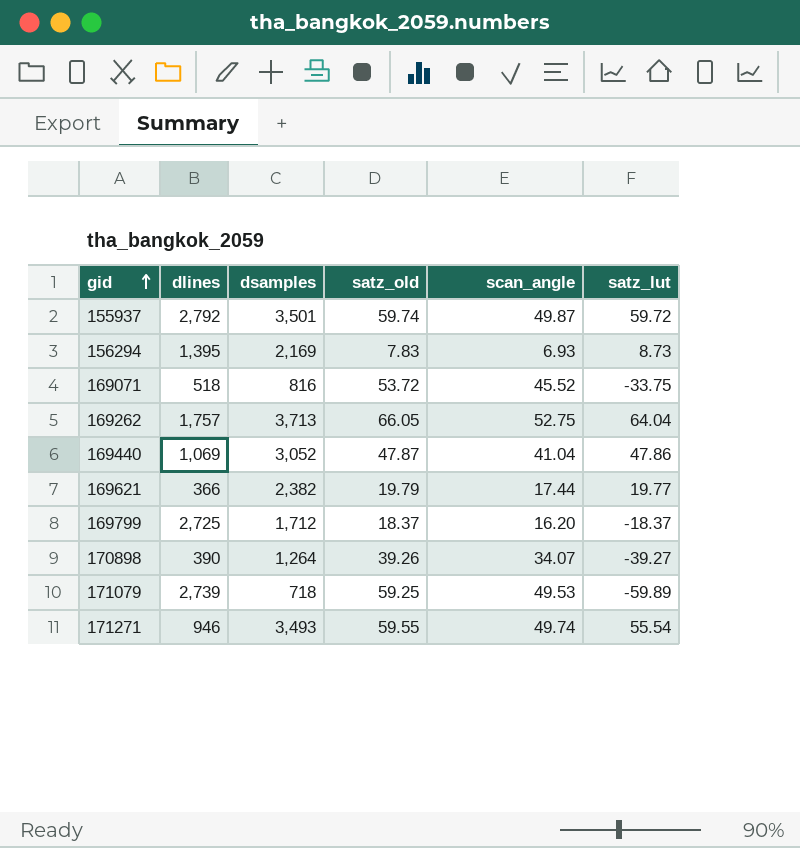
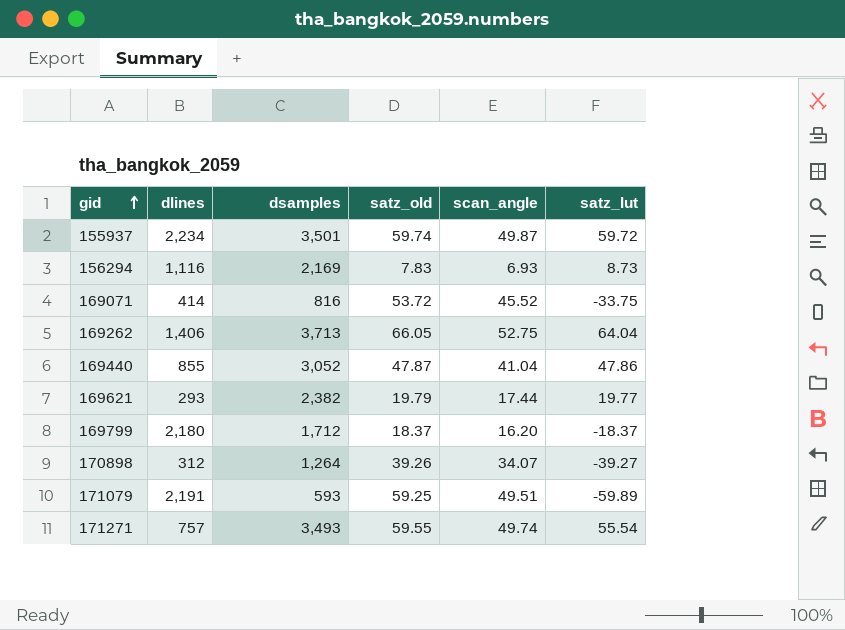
155937 | dlines: 2,792 -> 2,234
156294 | dlines: 1,395 -> 1,116
169071 | dlines: 518 -> 414
169262 | dlines: 1,757 -> 1,406
169440 | dlines: 1,069 -> 855
169621 | dlines: 366 -> 293
169799 | dlines: 2,725 -> 2,180
170898 | dlines: 390 -> 312
171079 | dlines: 2,739 -> 2,191
171079 | dsamples: 718 -> 593
171079 | scan_angle: 49.53 -> 49.51
171271 | dlines: 946 -> 757

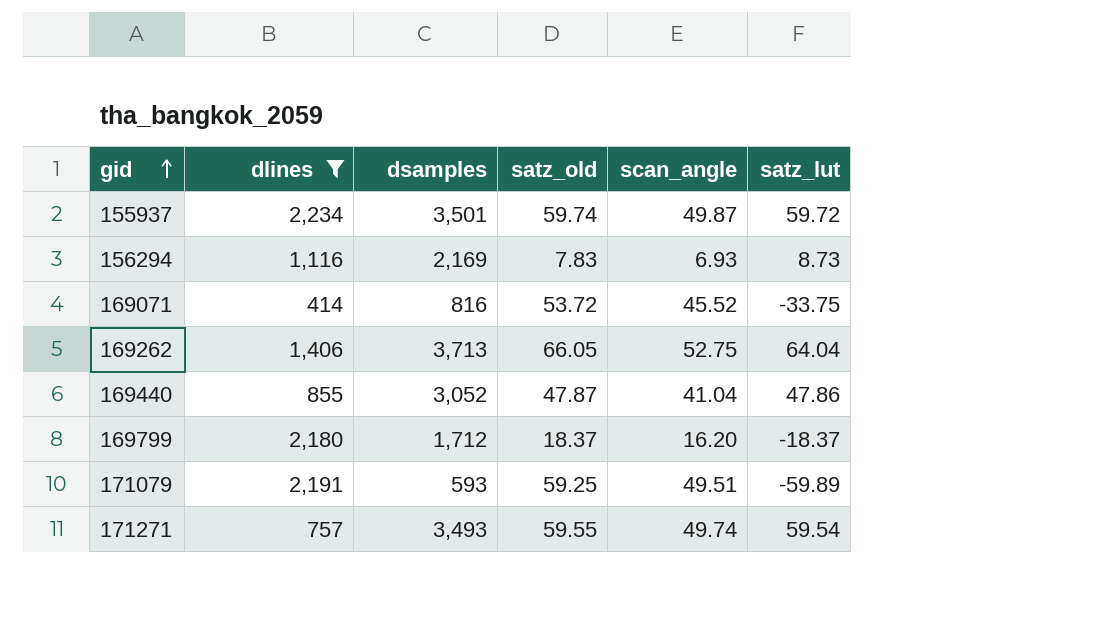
filter: none -> dlines >= 414
171271 | satz_lut: 55.54 -> 59.54

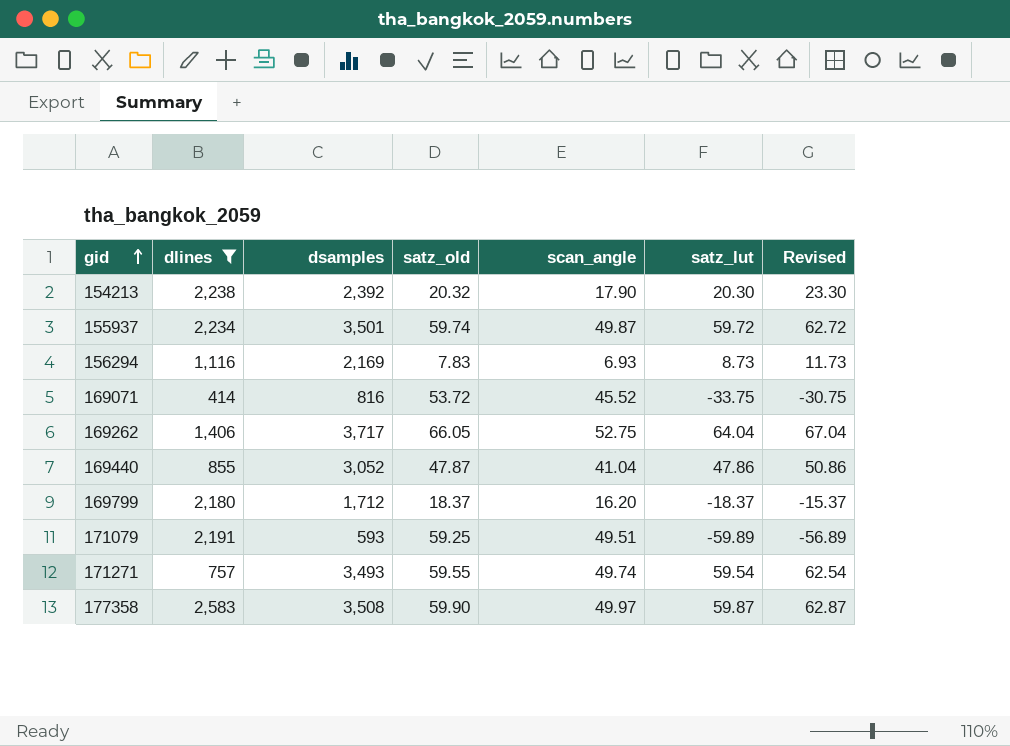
column Revised | formula: none -> [satz_lut] + 3
row 154213: none -> 2,238 | 2,392 | 20.32 | 17.90 | 20.30 | 23.30
169262 | dsamples: 3,713 -> 3,717
row 177358: none -> 2,583 | 3,508 | 59.90 | 49.97 | 59.87 | 62.87

